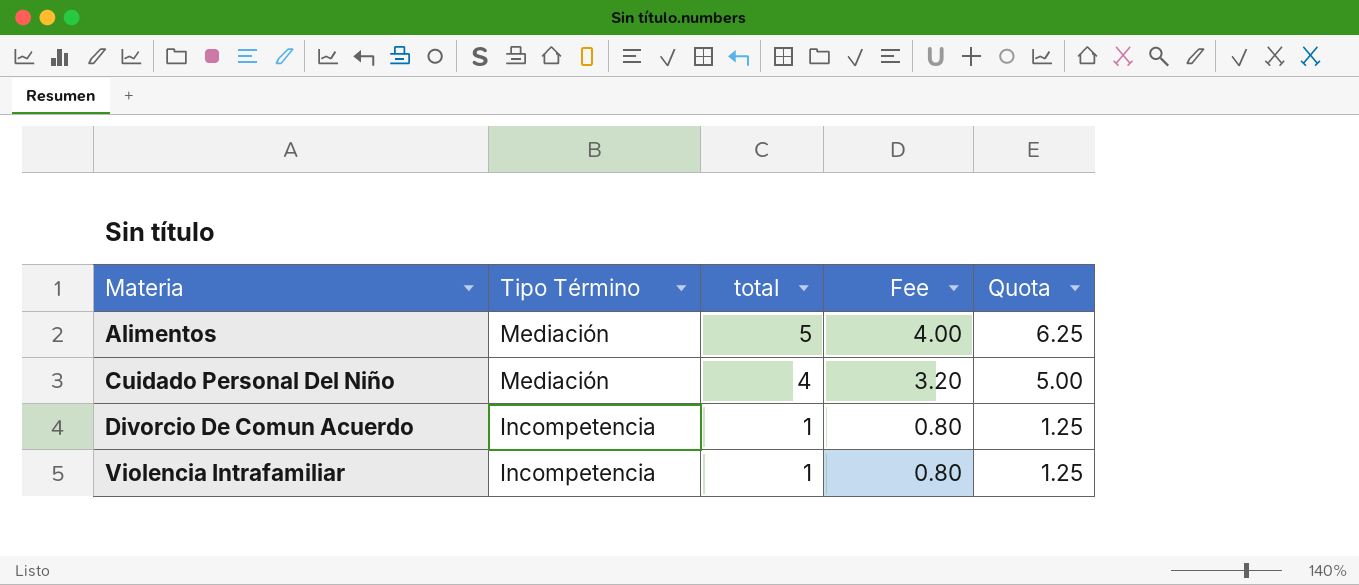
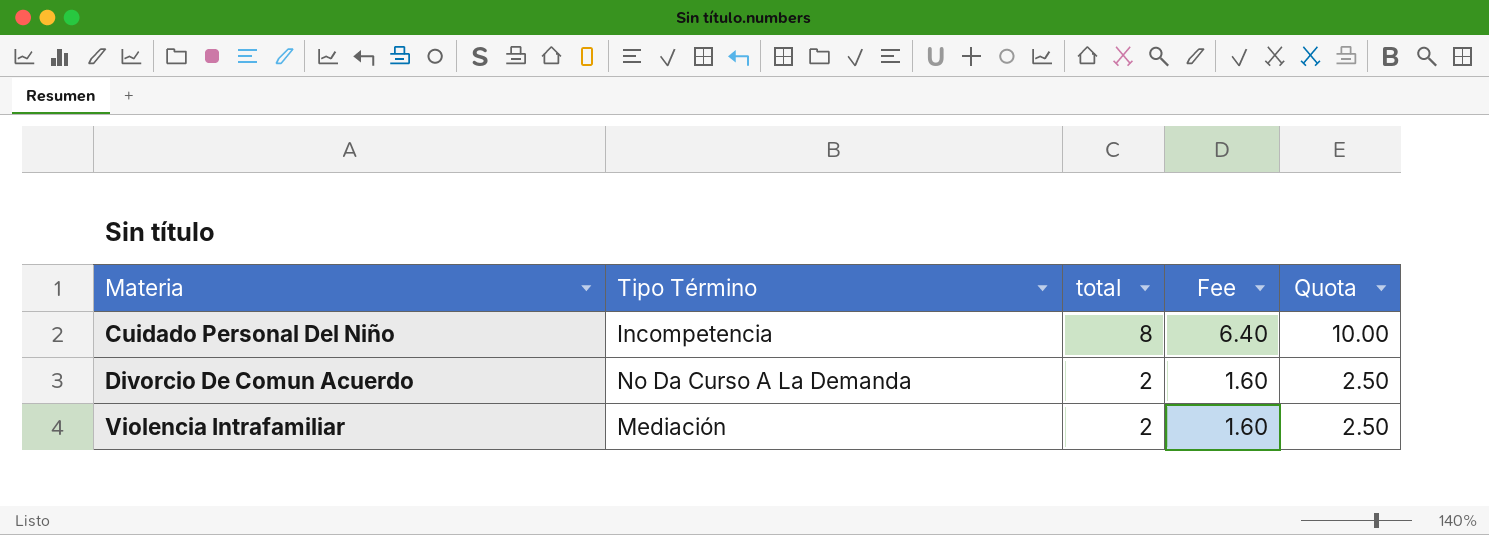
row Alimentos: Mediación | 5 | 4.00 | 6.25 -> none
Cuidado Personal Del Niño | Tipo Término: Mediación -> Incompetencia
Cuidado Personal Del Niño | total: 4 -> 8
Cuidado Personal Del Niño | Fee: 3.20 -> 6.40
Cuidado Personal Del Niño | Quota: 5.00 -> 10.00
Divorcio De Comun Acuerdo | Tipo Término: Incompetencia -> No Da Curso A La Demanda
Divorcio De Comun Acuerdo | total: 1 -> 2
Divorcio De Comun Acuerdo | Fee: 0.80 -> 1.60
Divorcio De Comun Acuerdo | Quota: 1.25 -> 2.50
Violencia Intrafamiliar | Tipo Término: Incompetencia -> Mediación
Violencia Intrafamiliar | total: 1 -> 2
Violencia Intrafamiliar | Fee: 0.80 -> 1.60
Violencia Intrafamiliar | Quota: 1.25 -> 2.50

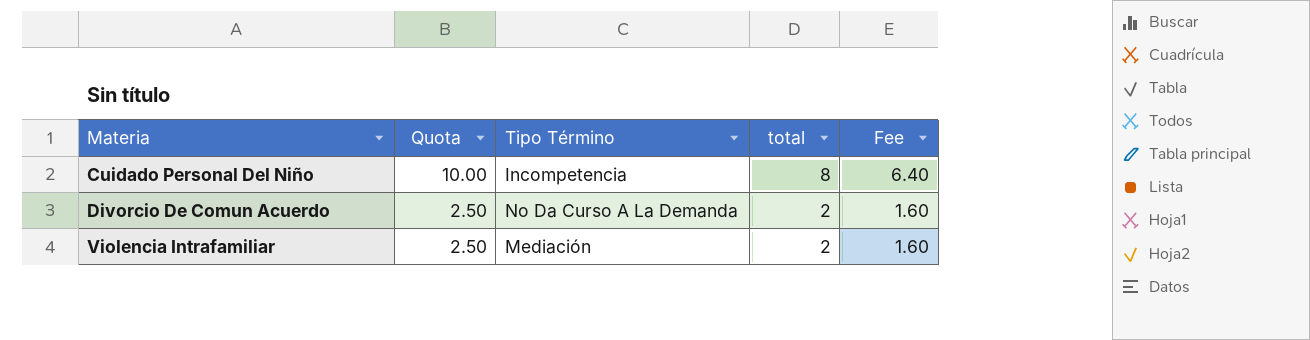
column Quota | position: 5 -> 2

